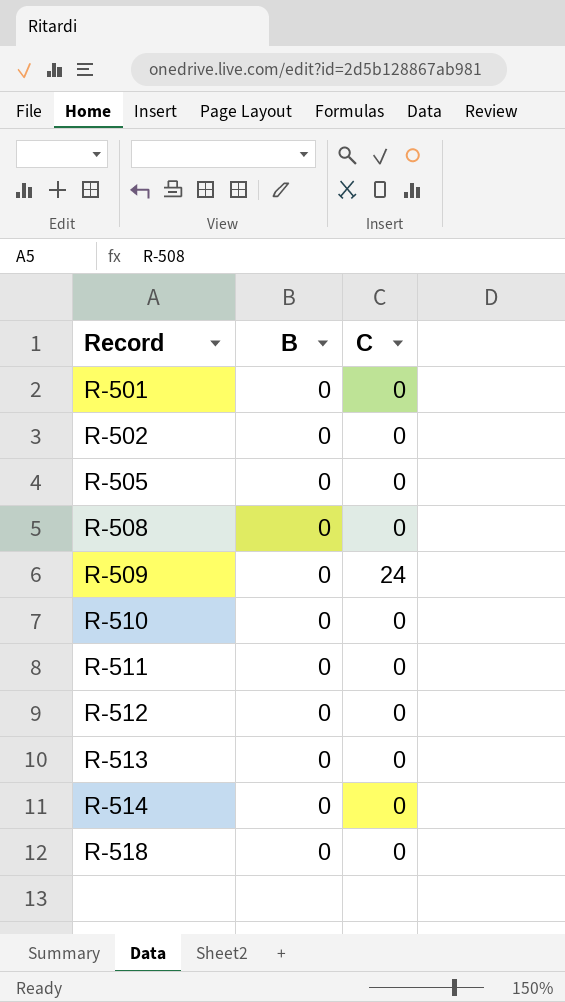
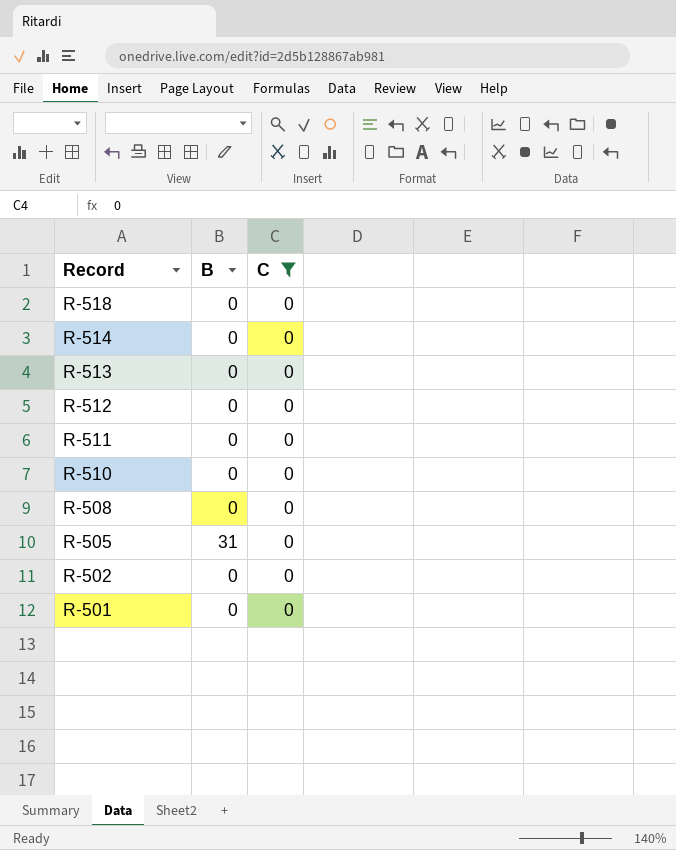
filter: none -> C = 0
row order: Record ascending -> Record descending
R-505 | B: 0 -> 31

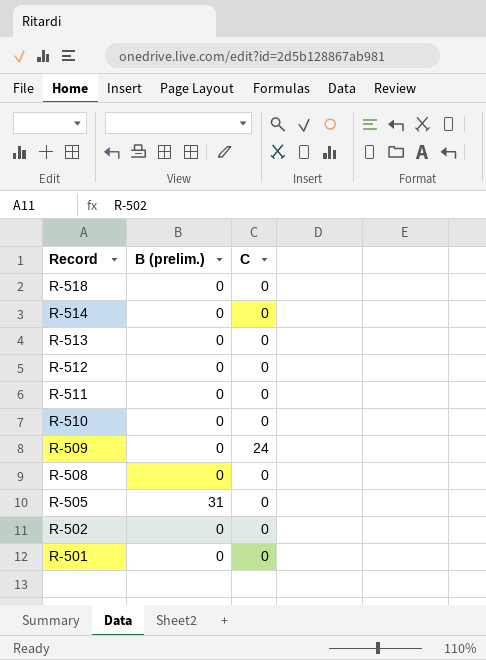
filter: C = 0 -> none
column name: B -> B (prelim.)

